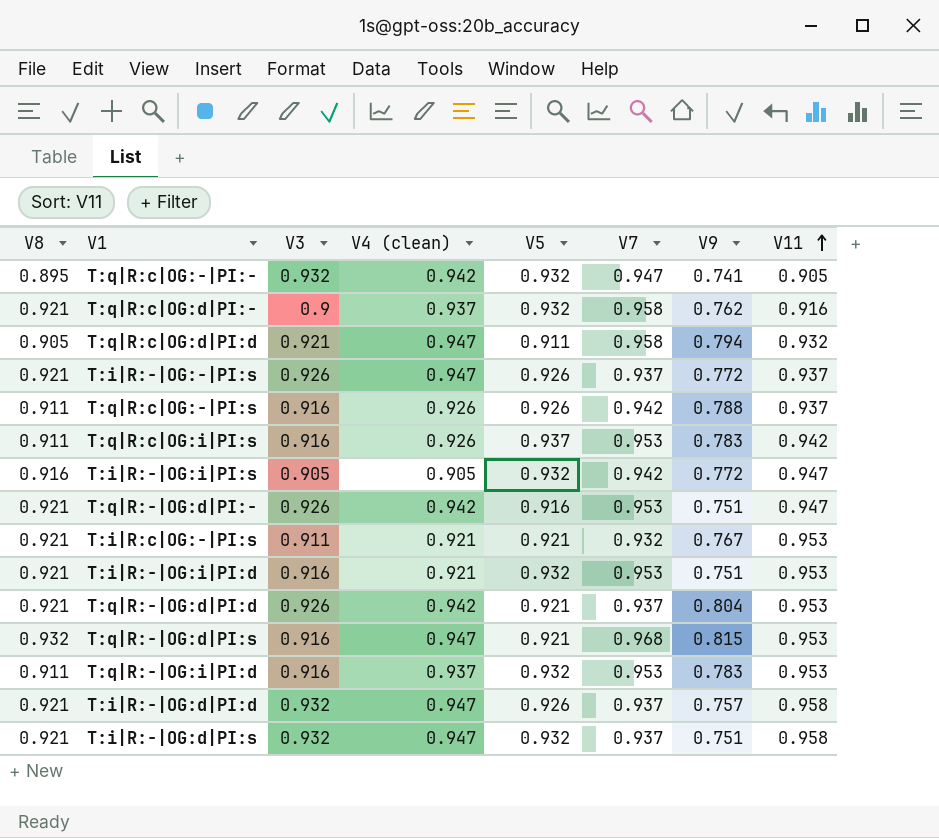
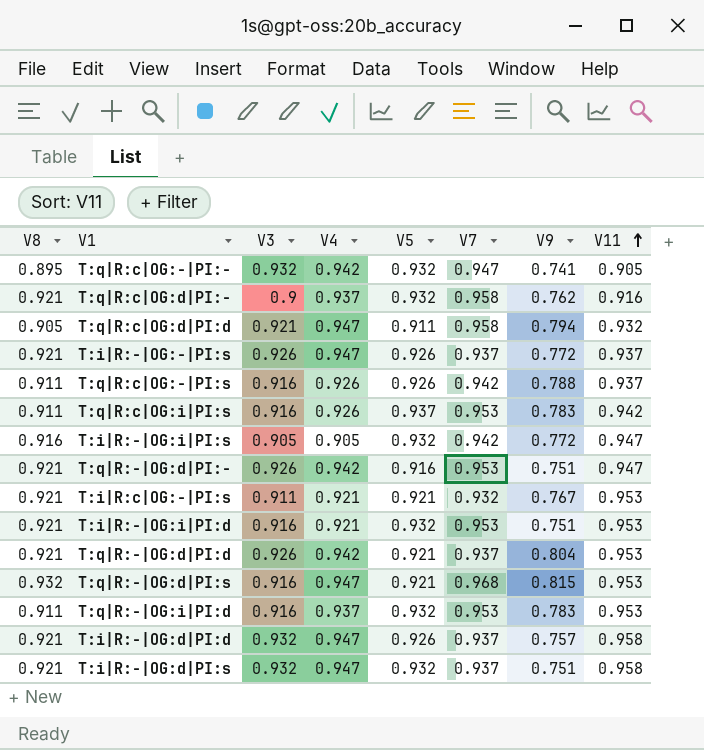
column name: V4 (clean) -> V4

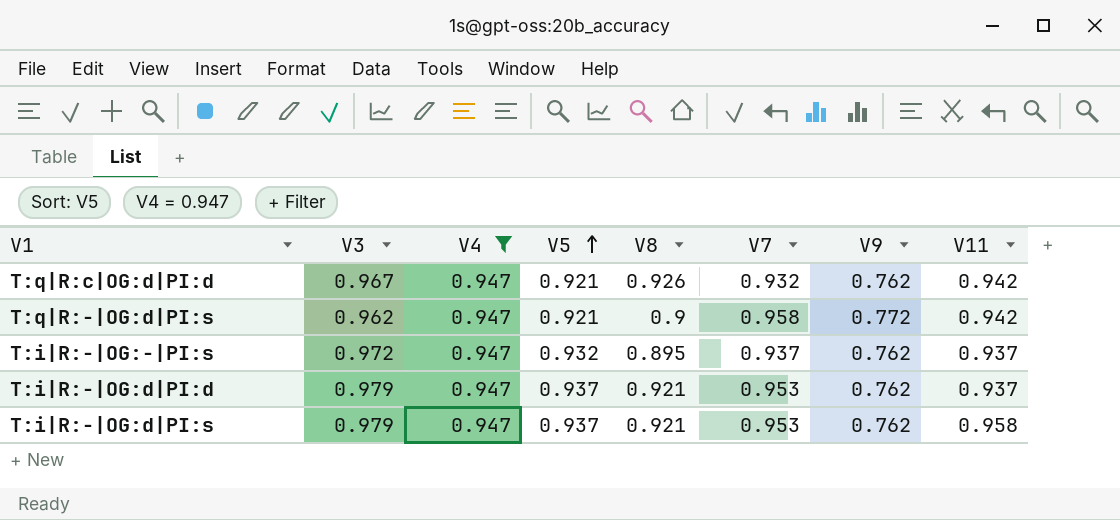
filter: none -> V4 = 0.947
row order: V11 ascending -> V5 ascending
column V8 | position: 1 -> 5
T:q|R:c|OG:d|PI:d | V3: 0.921 -> 0.967
T:q|R:c|OG:d|PI:d | V5: 0.911 -> 0.921
T:q|R:c|OG:d|PI:d | V8: 0.905 -> 0.926
T:q|R:c|OG:d|PI:d | V7: 0.958 -> 0.932
T:q|R:c|OG:d|PI:d | V9: 0.794 -> 0.762
T:q|R:c|OG:d|PI:d | V11: 0.932 -> 0.942
T:q|R:-|OG:d|PI:s | V3: 0.916 -> 0.962
T:q|R:-|OG:d|PI:s | V8: 0.932 -> 0.9
T:q|R:-|OG:d|PI:s | V7: 0.968 -> 0.958
T:q|R:-|OG:d|PI:s | V9: 0.815 -> 0.772
T:q|R:-|OG:d|PI:s | V11: 0.953 -> 0.942
T:i|R:-|OG:-|PI:s | V3: 0.926 -> 0.972
T:i|R:-|OG:-|PI:s | V5: 0.926 -> 0.932
T:i|R:-|OG:-|PI:s | V8: 0.921 -> 0.895
T:i|R:-|OG:-|PI:s | V9: 0.772 -> 0.762
T:i|R:-|OG:d|PI:d | V3: 0.932 -> 0.979
T:i|R:-|OG:d|PI:d | V5: 0.926 -> 0.937
T:i|R:-|OG:d|PI:d | V7: 0.937 -> 0.953
T:i|R:-|OG:d|PI:d | V9: 0.757 -> 0.762
T:i|R:-|OG:d|PI:d | V11: 0.958 -> 0.937
T:i|R:-|OG:d|PI:s | V3: 0.932 -> 0.979
T:i|R:-|OG:d|PI:s | V5: 0.932 -> 0.937
T:i|R:-|OG:d|PI:s | V7: 0.937 -> 0.953
T:i|R:-|OG:d|PI:s | V9: 0.751 -> 0.762

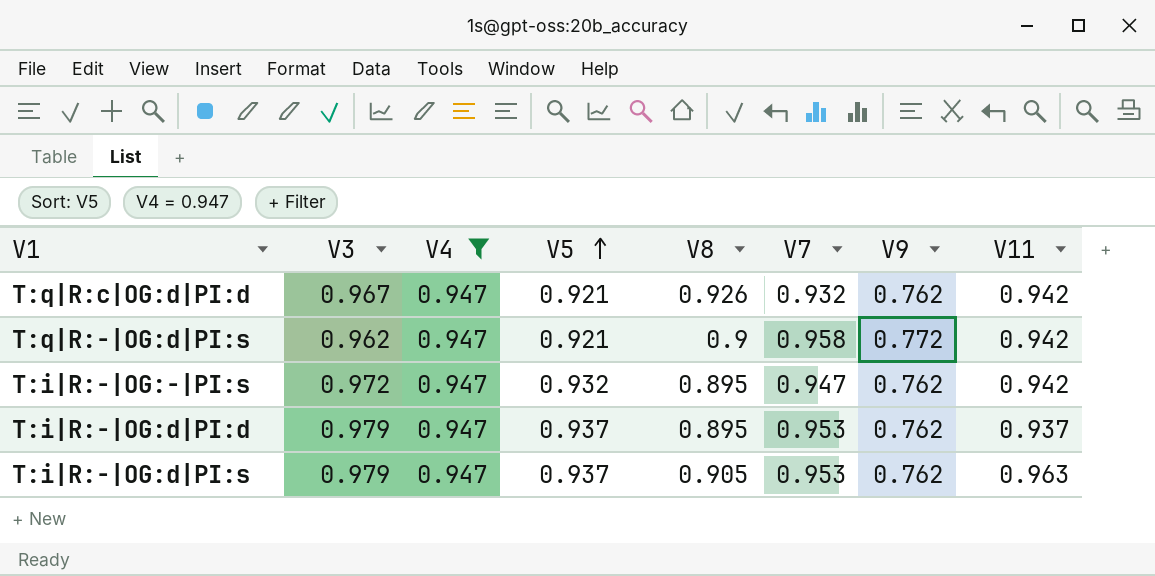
T:i|R:-|OG:-|PI:s | V7: 0.937 -> 0.947
T:i|R:-|OG:-|PI:s | V11: 0.937 -> 0.942
T:i|R:-|OG:d|PI:d | V8: 0.921 -> 0.895
T:i|R:-|OG:d|PI:s | V8: 0.921 -> 0.905
T:i|R:-|OG:d|PI:s | V11: 0.958 -> 0.963

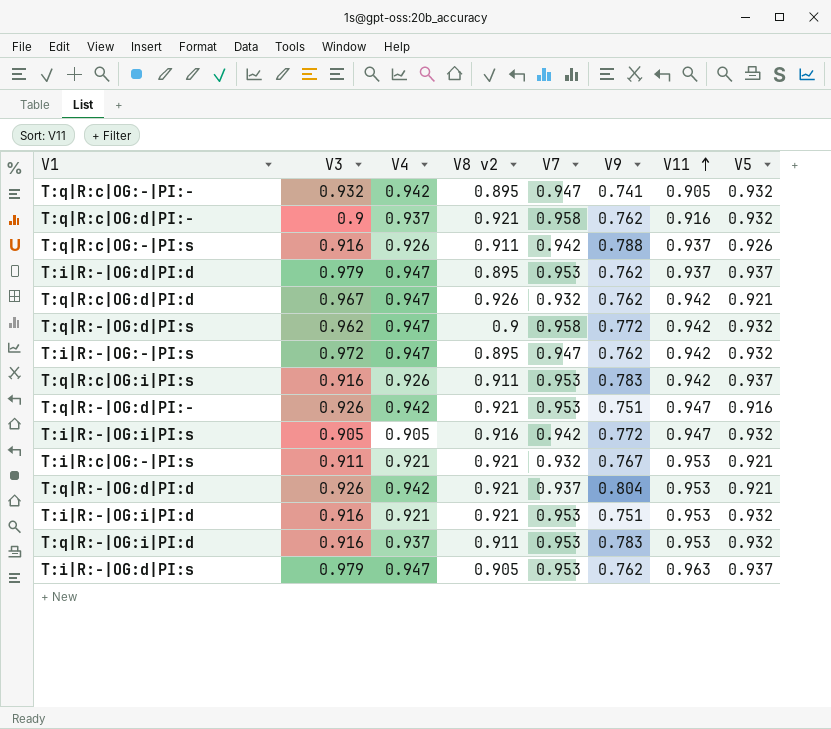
filter: V4 = 0.947 -> none
row order: V5 ascending -> V11 ascending
column name: V8 -> V8 v2
column V5 | position: 4 -> 8
T:q|R:-|OG:d|PI:s | V5: 0.921 -> 0.932

